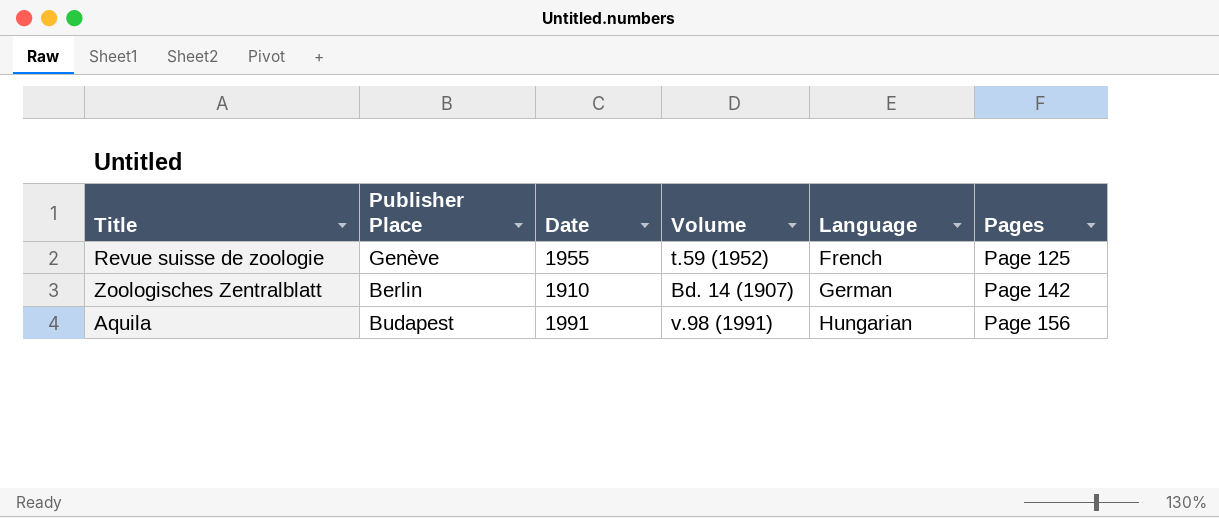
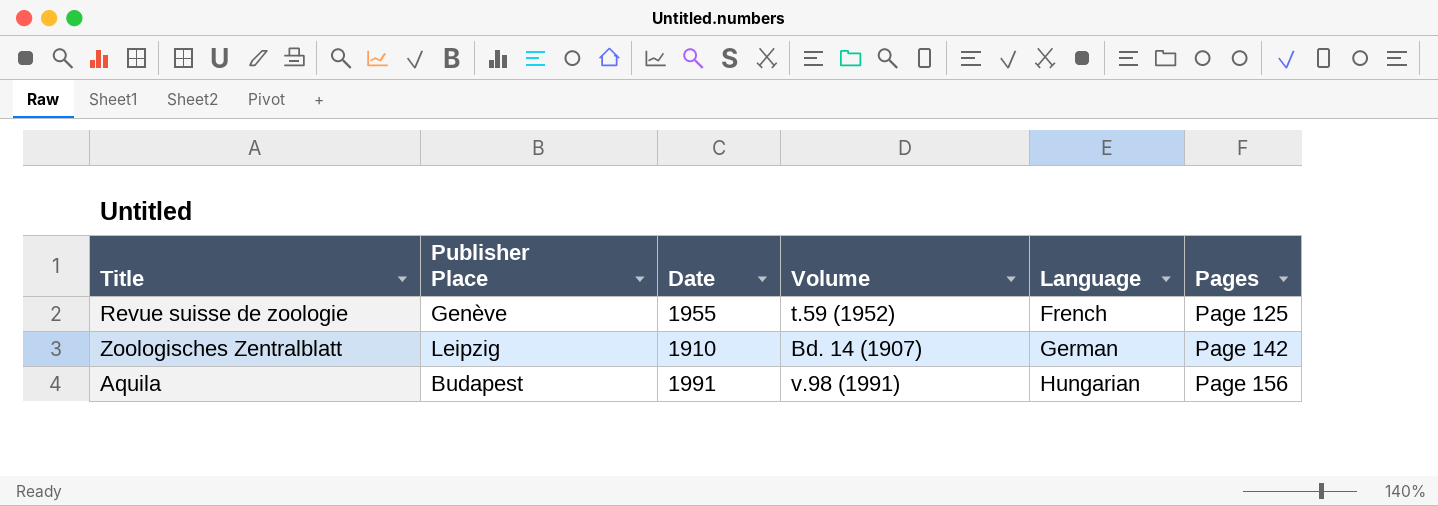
Zoologisches Zentralblatt | Publisher Place: Berlin -> Leipzig

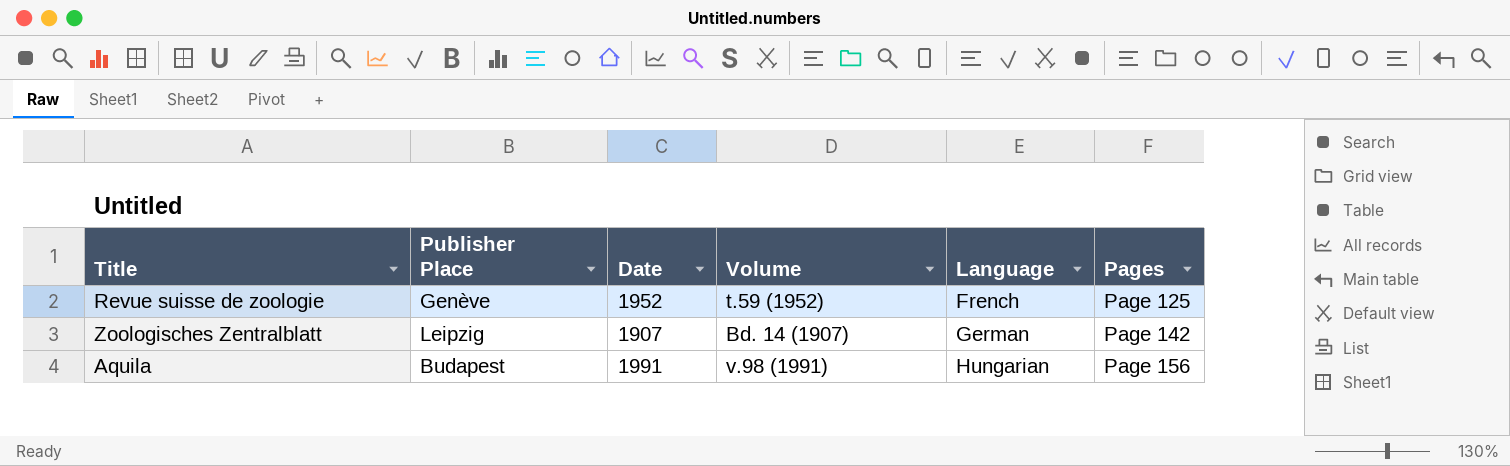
Revue suisse de zoologie | Date: 1955 -> 1952
Zoologisches Zentralblatt | Date: 1910 -> 1907

